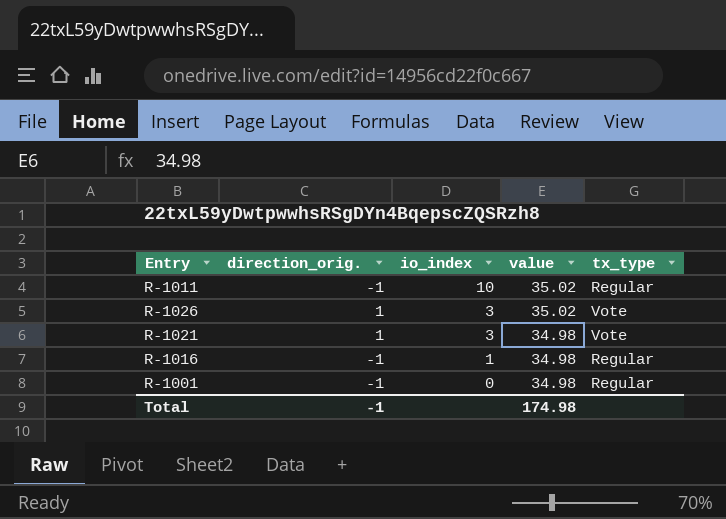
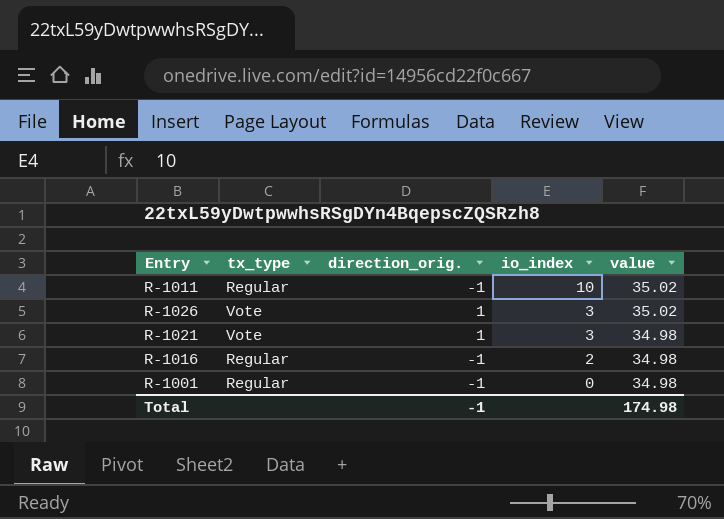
column tx_type | position: 5 -> 2
R-1016 | io_index: 1 -> 2

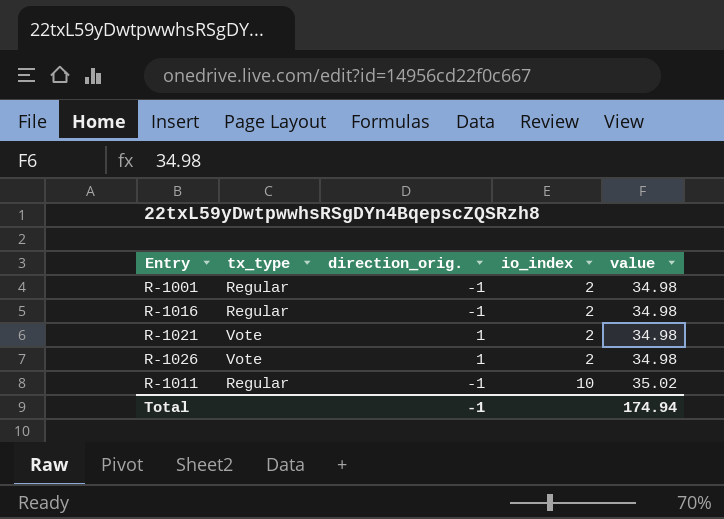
row order: io_index descending -> io_index ascending
R-1001 | io_index: 0 -> 2
R-1021 | io_index: 3 -> 2
R-1026 | io_index: 3 -> 2
R-1026 | value: 35.02 -> 34.98
Total | value: 174.98 -> 174.94

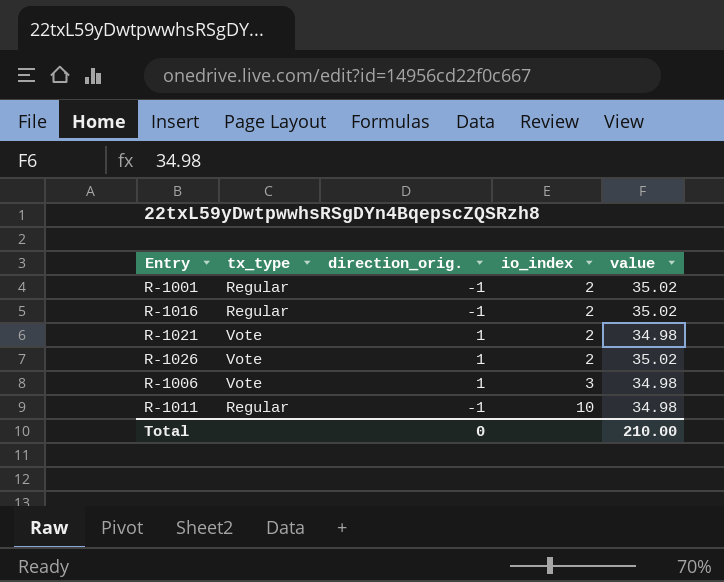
R-1001 | value: 34.98 -> 35.02
R-1016 | value: 34.98 -> 35.02
R-1026 | value: 34.98 -> 35.02
row R-1006: none -> Vote | 1 | 3 | 34.98
R-1011 | value: 35.02 -> 34.98
Total | direction_orig.: -1 -> 0
Total | value: 174.94 -> 210.00

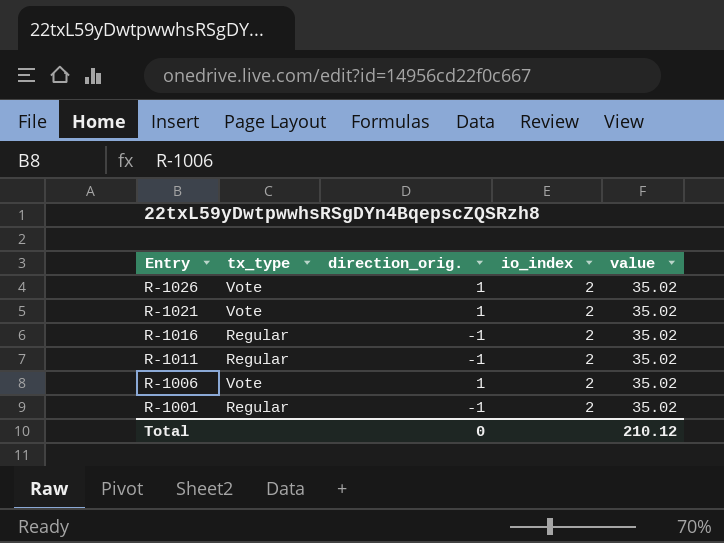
row order: io_index ascending -> Entry descending
R-1021 | value: 34.98 -> 35.02
R-1011 | io_index: 10 -> 2
R-1011 | value: 34.98 -> 35.02
R-1006 | io_index: 3 -> 2
R-1006 | value: 34.98 -> 35.02
Total | value: 210.00 -> 210.12

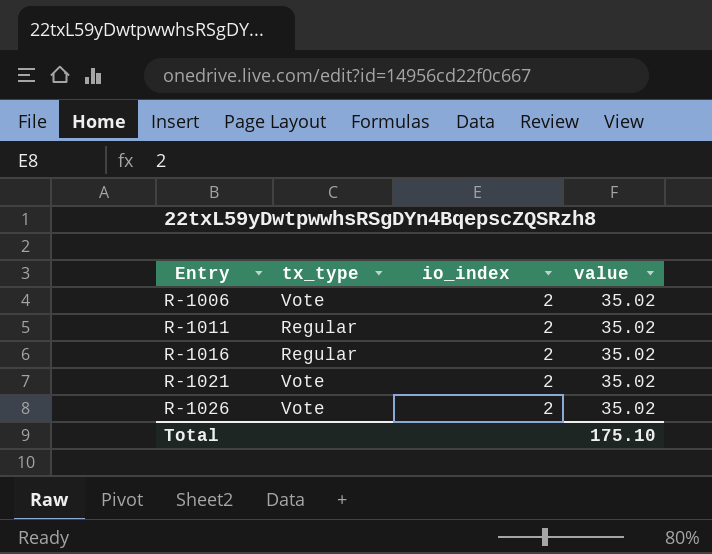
row order: Entry descending -> Entry ascending
column direction_orig. | position: 3 -> none
row R-1001: Regular | -1 | 2 | 35.02 -> none
Total | value: 210.12 -> 175.10

